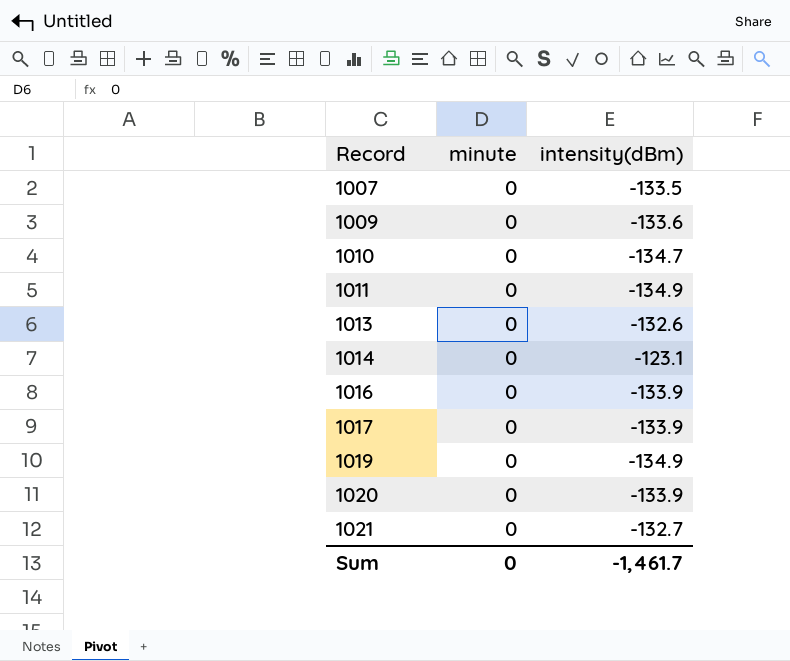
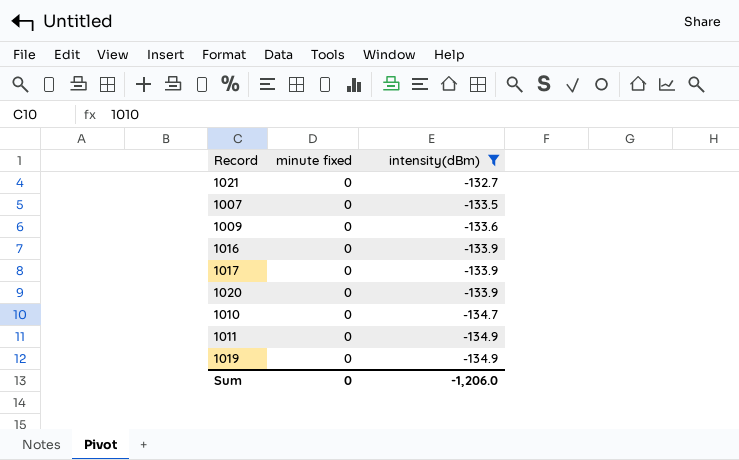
filter: none -> intensity(dBm) <= -132.7
row order: Record ascending -> intensity(dBm) descending
column name: minute -> minute fixed
Sum | intensity(dBm): -1,461.7 -> -1,206.0

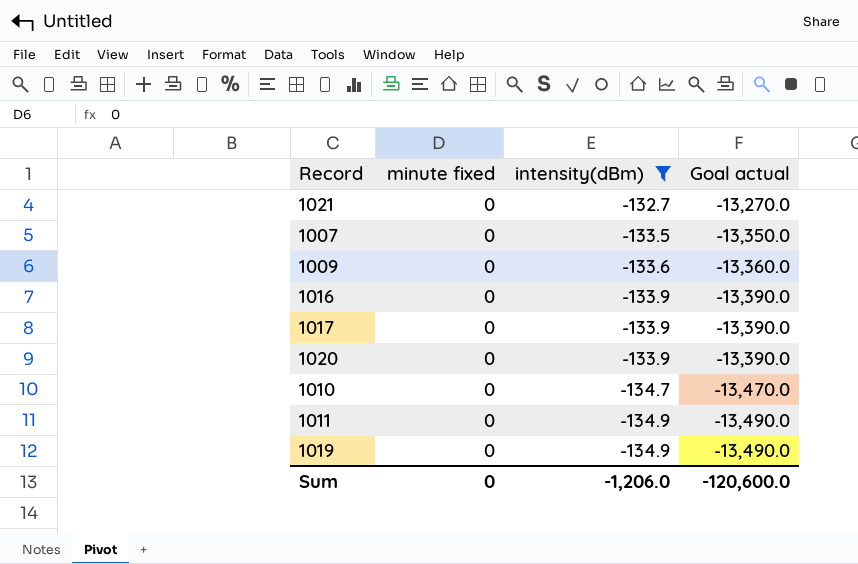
column Goal actual | formula: none -> [intensity(dBm)] * 100

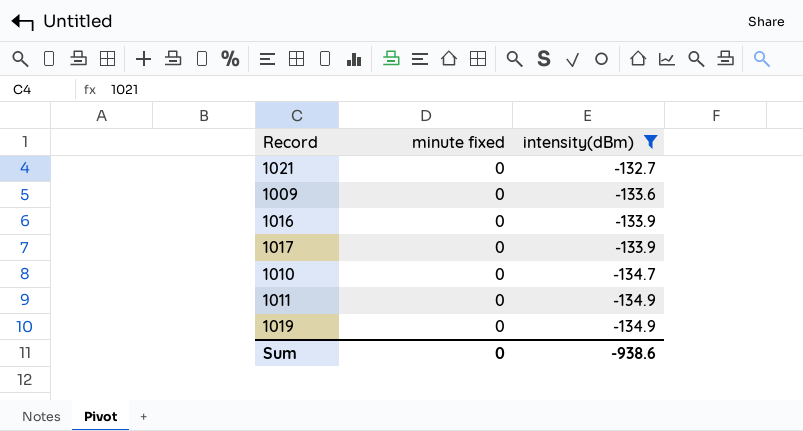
column Goal actual | formula: [intensity(dBm)] * 100 -> none
row 1007: 0 | -133.5 | -13,350.0 -> none
row 1020: 0 | -133.9 | -13,390.0 -> none
Sum | intensity(dBm): -1,206.0 -> -938.6

